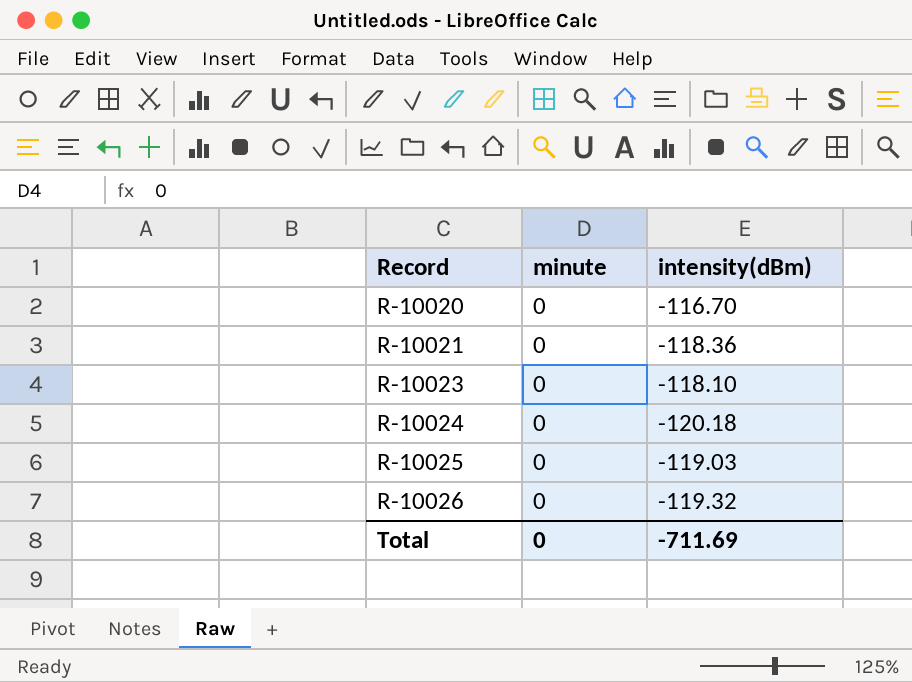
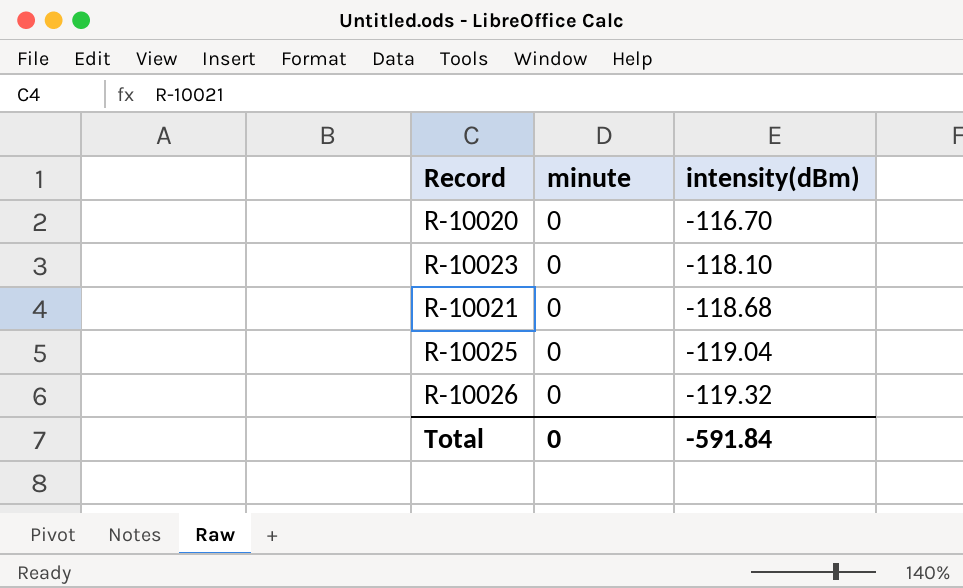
row order: Record ascending -> intensity(dBm) descending
row R-10024: 0 | -120.18 -> none
R-10021 | intensity(dBm): -118.36 -> -118.68
R-10025 | intensity(dBm): -119.03 -> -119.04
Total | intensity(dBm): -711.69 -> -591.84

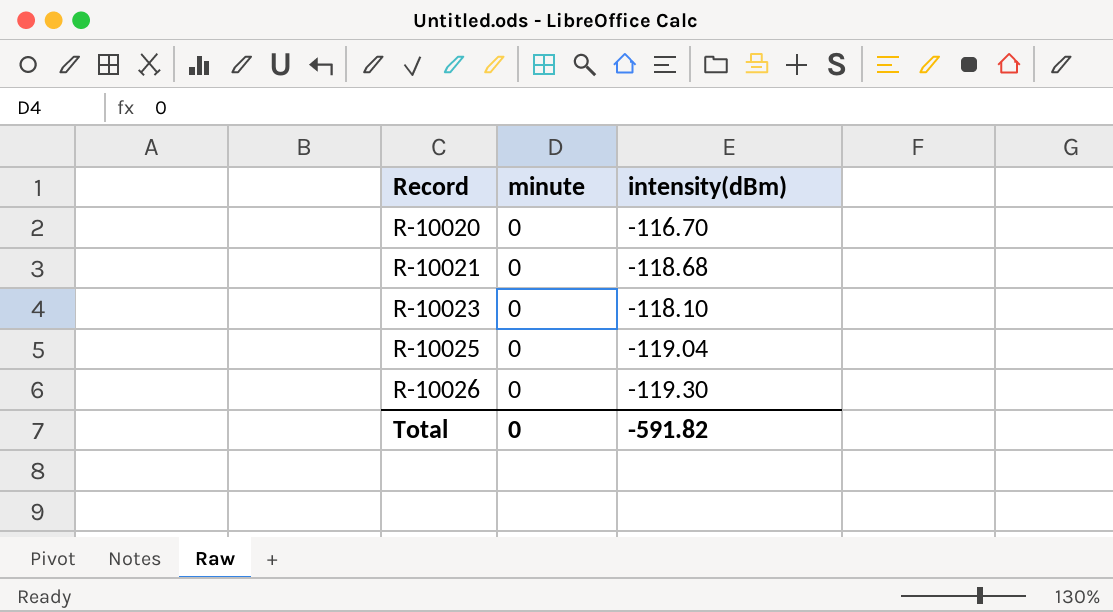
row order: intensity(dBm) descending -> Record ascending
R-10026 | intensity(dBm): -119.32 -> -119.30
Total | intensity(dBm): -591.84 -> -591.82

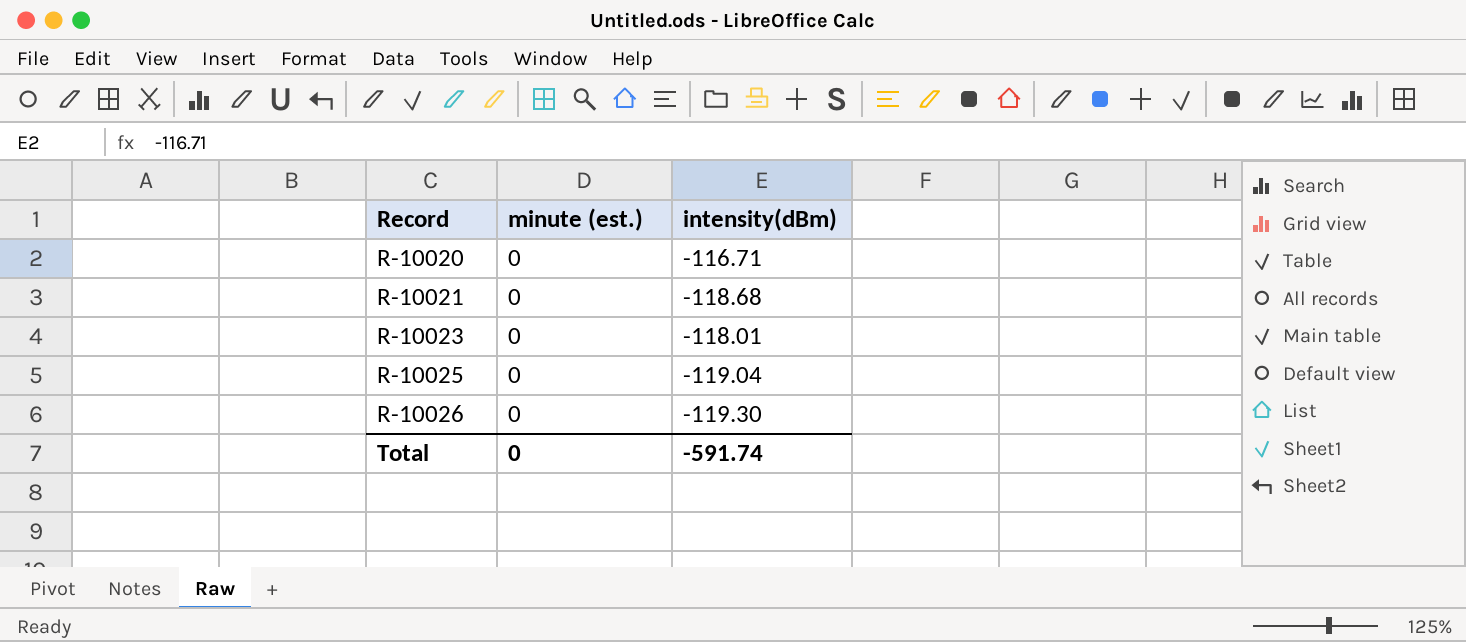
column name: minute -> minute (est.)
R-10020 | intensity(dBm): -116.70 -> -116.71
R-10023 | intensity(dBm): -118.10 -> -118.01
Total | intensity(dBm): -591.82 -> -591.74

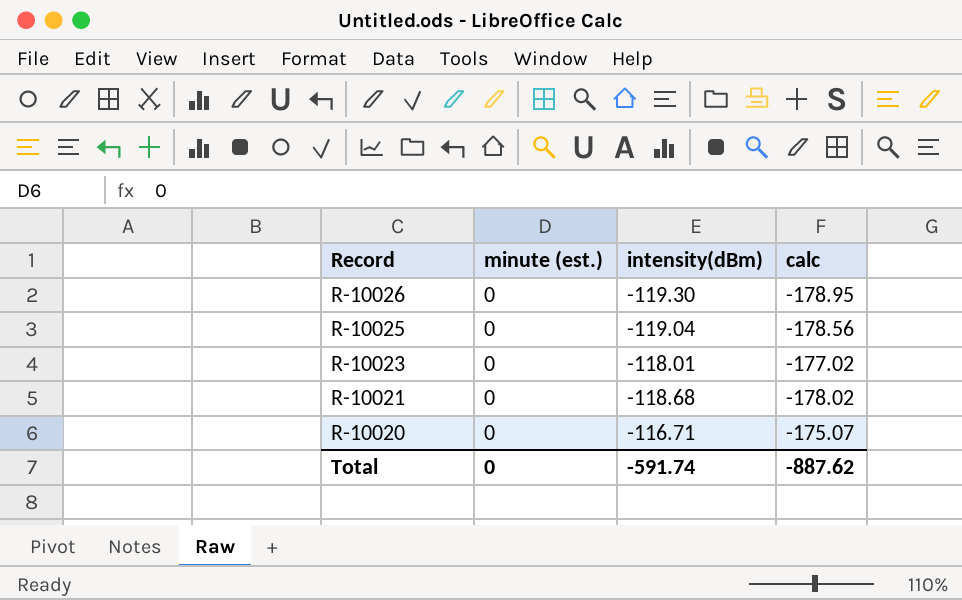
row order: Record ascending -> Record descending
column calc | formula: none -> [intensity(dBm)] * 1.5

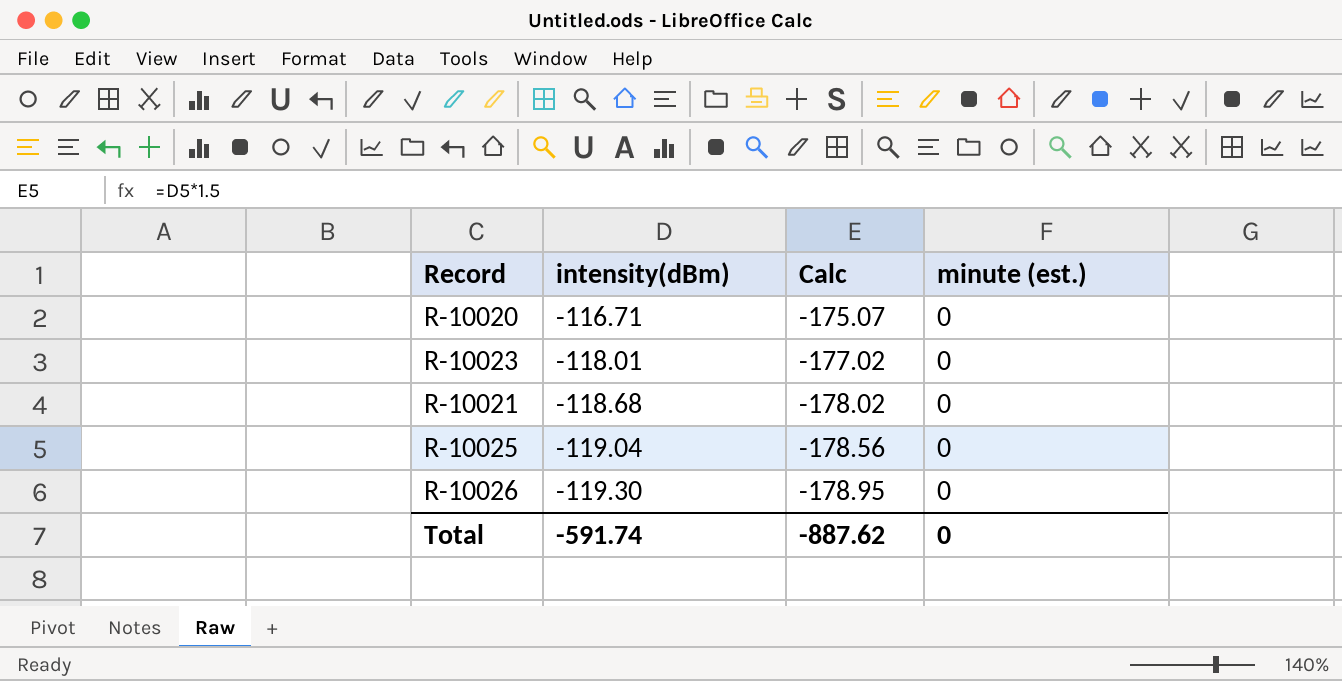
row order: Record descending -> intensity(dBm) descending
column name: calc -> Calc
column minute (est.) | position: 2 -> 4

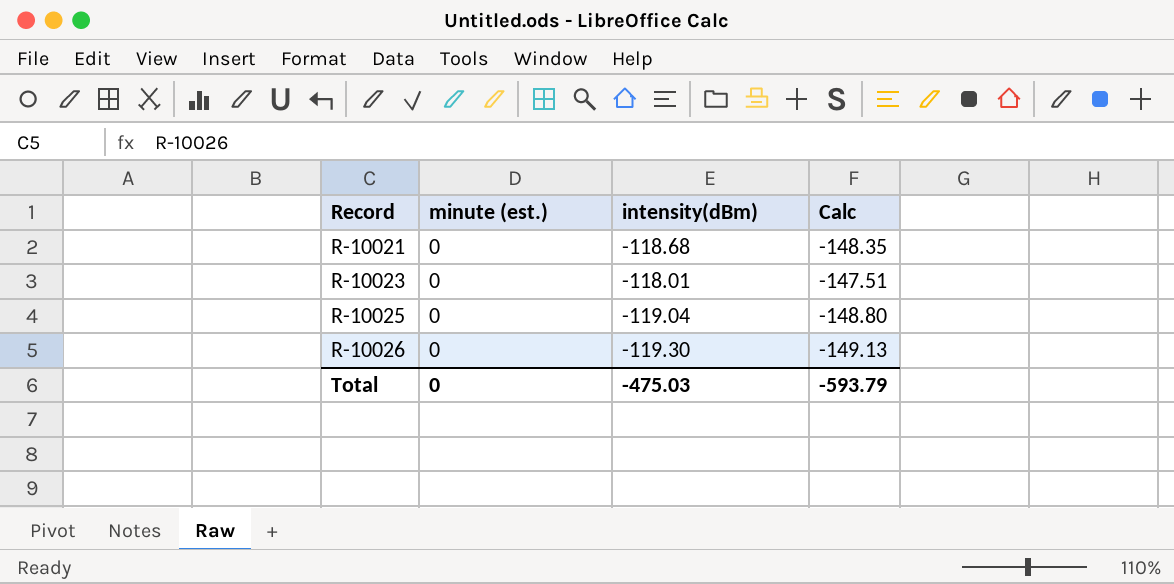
row order: intensity(dBm) descending -> Record ascending
column minute (est.) | position: 4 -> 2
column Calc | formula: [intensity(dBm)] * 1.5 -> [intensity(dBm)] * 1.25
row R-10020: -116.71 | -175.07 | 0 -> none
Total | intensity(dBm): -591.74 -> -475.03
Total | Calc: -887.62 -> -593.79

